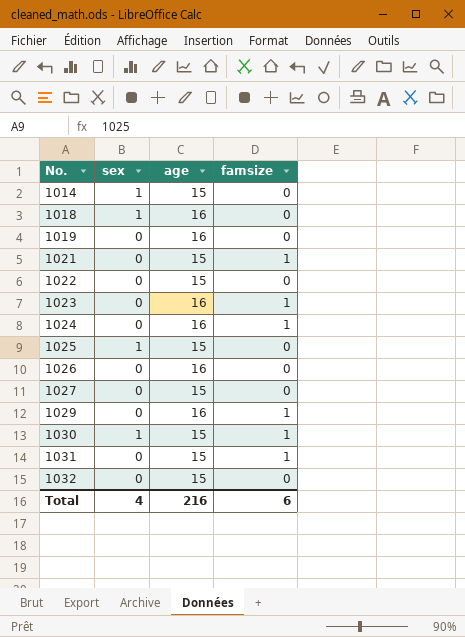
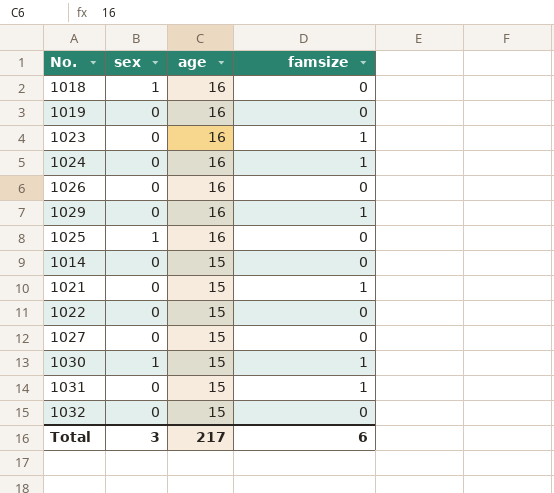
row order: No. ascending -> age descending
1025 | age: 15 -> 16
1014 | sex: 1 -> 0
Total | sex: 4 -> 3
Total | age: 216 -> 217

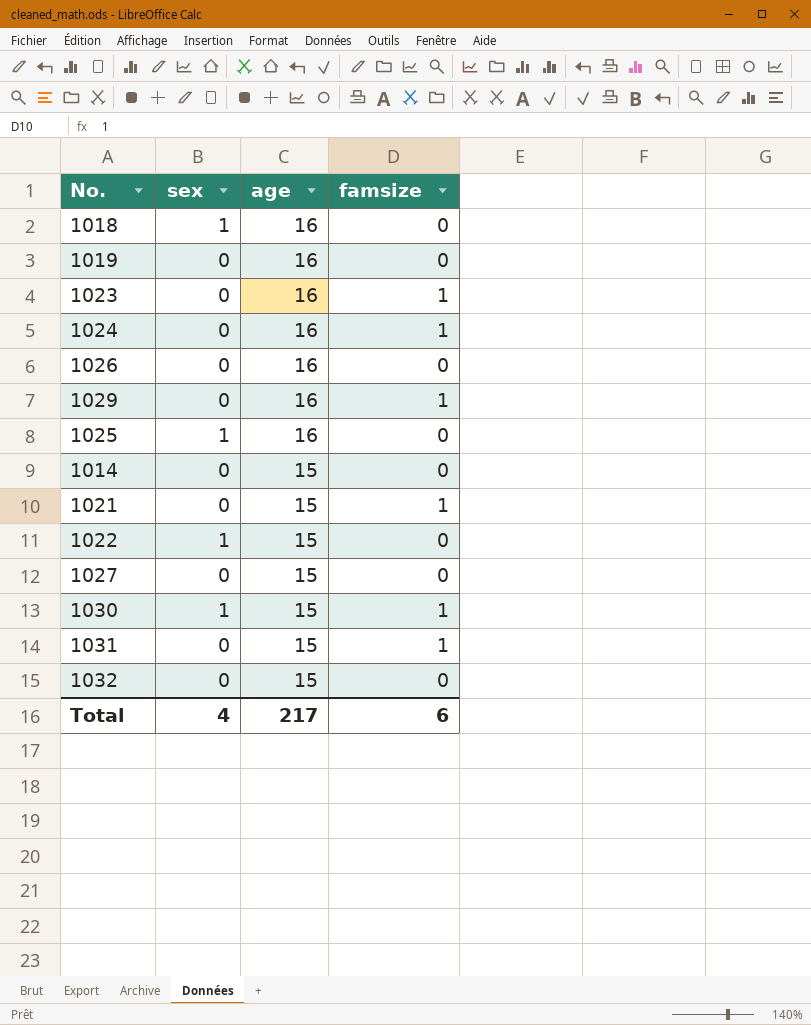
1022 | sex: 0 -> 1
Total | sex: 3 -> 4

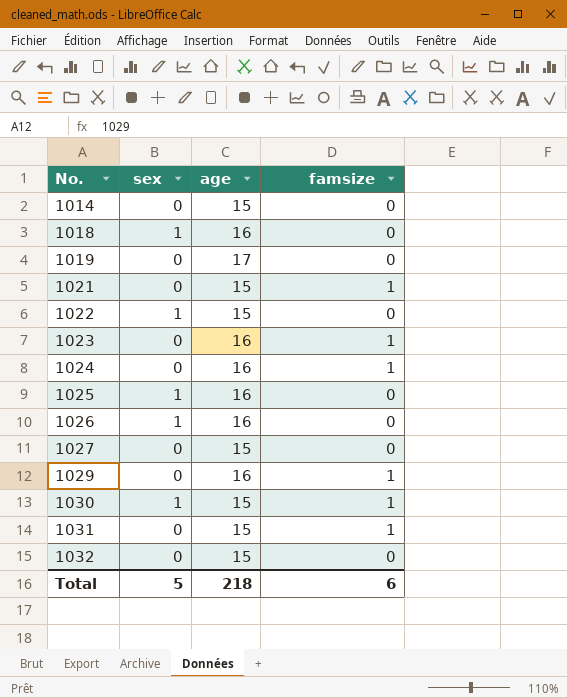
row order: age descending -> No. ascending
1019 | age: 16 -> 17
1026 | sex: 0 -> 1
Total | sex: 4 -> 5
Total | age: 217 -> 218

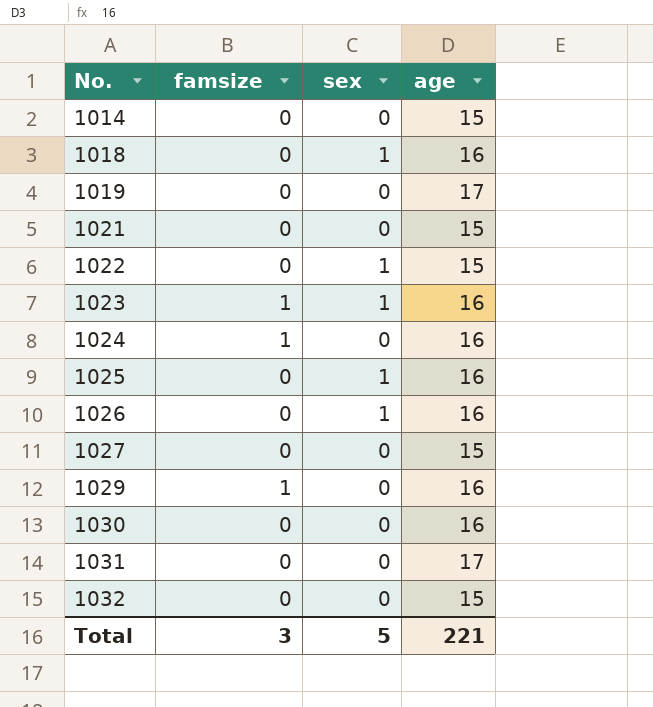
column famsize | position: 4 -> 2
1021 | famsize: 1 -> 0
1023 | sex: 0 -> 1
1030 | famsize: 1 -> 0
1030 | sex: 1 -> 0
1030 | age: 15 -> 16
1031 | famsize: 1 -> 0
1031 | age: 15 -> 17
Total | famsize: 6 -> 3
Total | age: 218 -> 221

